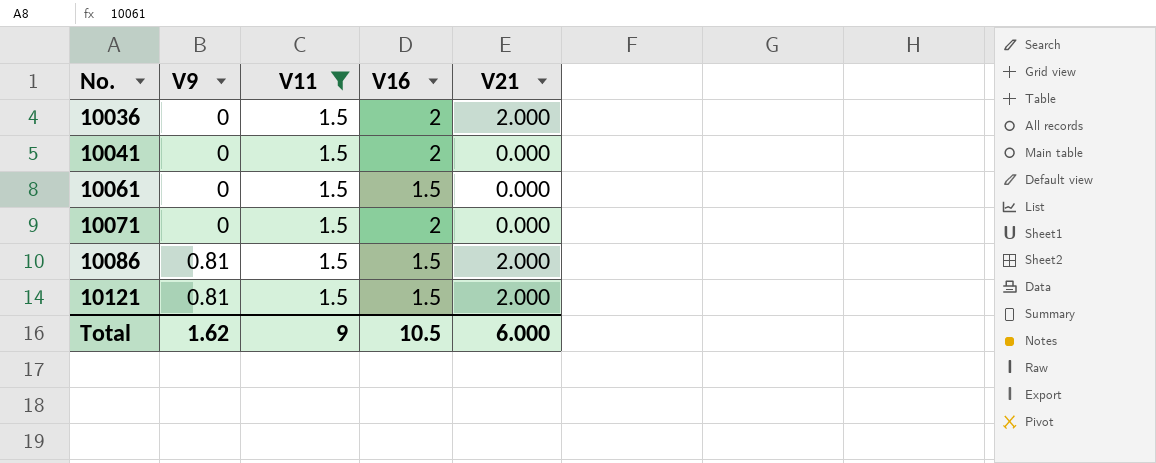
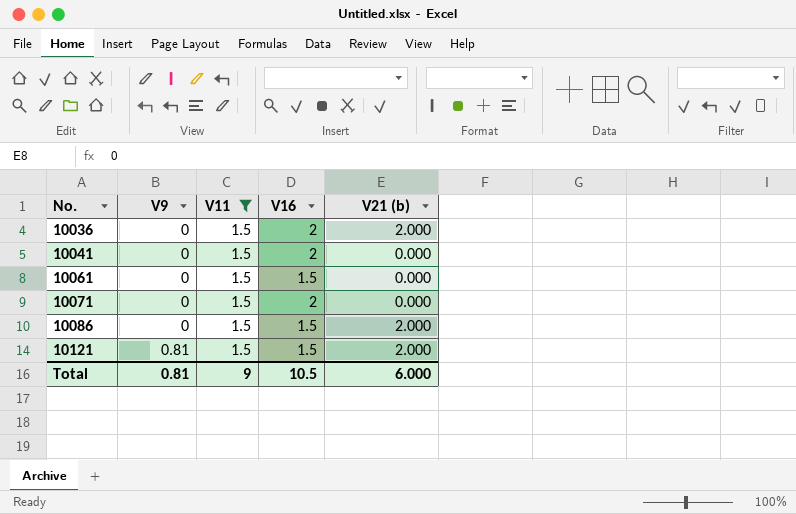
column name: V21 -> V21 (b)
10086 | V9: 0.81 -> 0
Total | V9: 1.62 -> 0.81

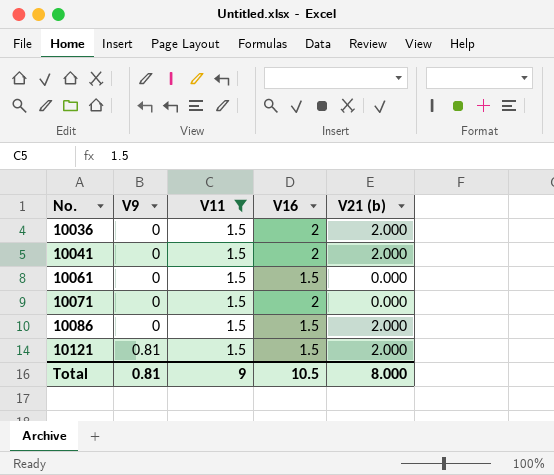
10041 | V21 (b): 0.000 -> 2.000
Total | V21 (b): 6.000 -> 8.000

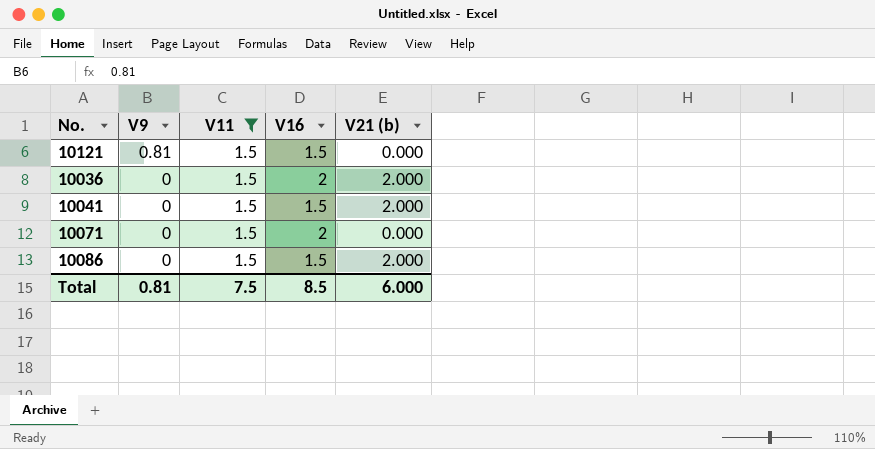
row order: No. ascending -> V9 descending
row 10061: 0 | 1.5 | 1.5 | 0.000 -> none
10121 | V21 (b): 2.000 -> 0.000
10041 | V16: 2 -> 1.5
Total | V11: 9 -> 7.5
Total | V16: 10.5 -> 8.5
Total | V21 (b): 8.000 -> 6.000

